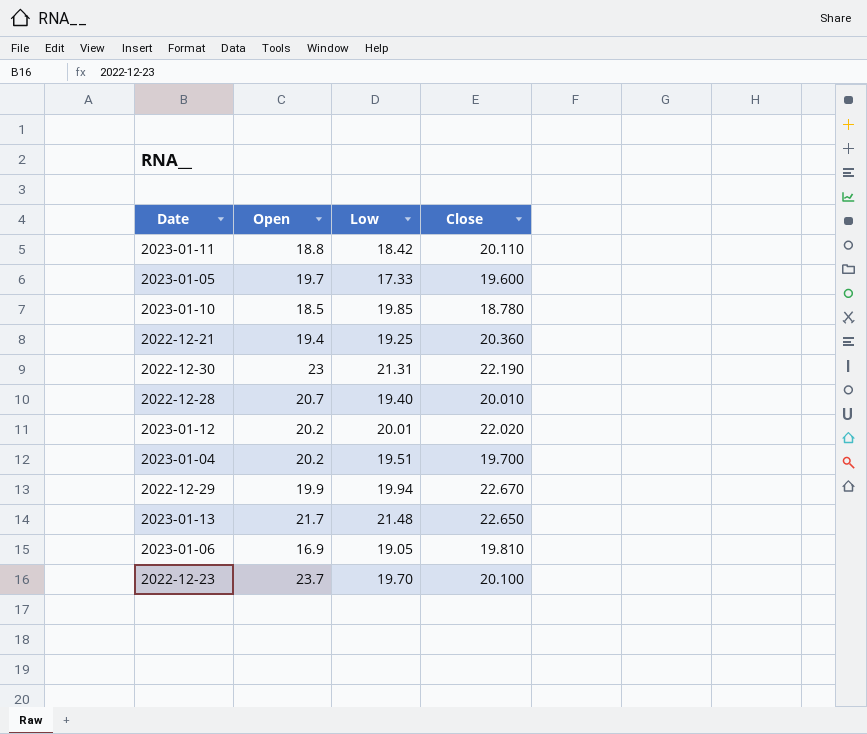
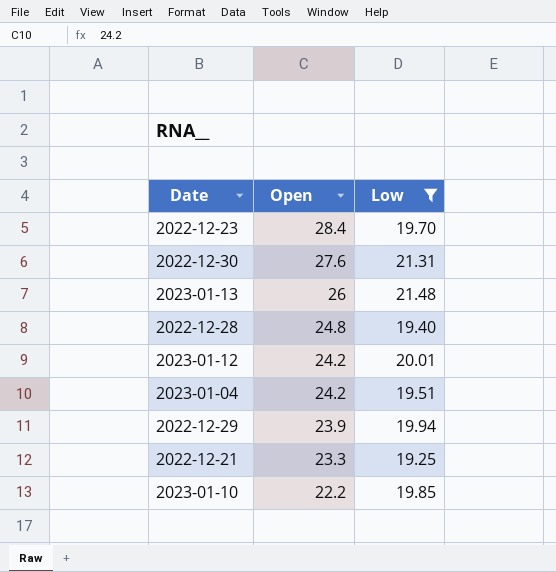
filter: none -> Low >= 19.25
row order: none -> Open descending
column Close | position: 4 -> none
2022-12-23 | Open: 23.7 -> 28.4
2022-12-30 | Open: 23 -> 27.6
2023-01-13 | Open: 21.7 -> 26
2022-12-28 | Open: 20.7 -> 24.8
2023-01-12 | Open: 20.2 -> 24.2
2023-01-04 | Open: 20.2 -> 24.2
2022-12-29 | Open: 19.9 -> 23.9
2022-12-21 | Open: 19.4 -> 23.3
2023-01-10 | Open: 18.5 -> 22.2

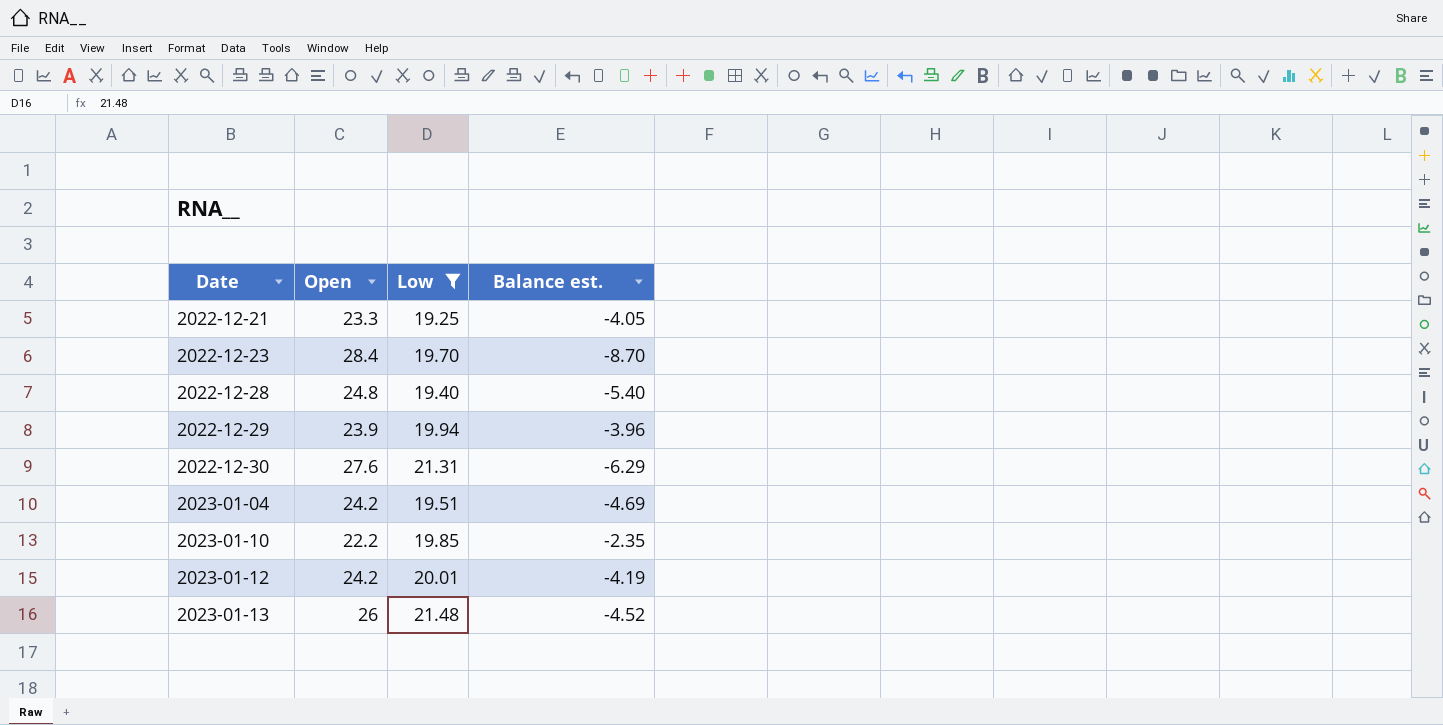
row order: Open descending -> Date ascending
column Balance est. | formula: none -> [Low] - [Open]

